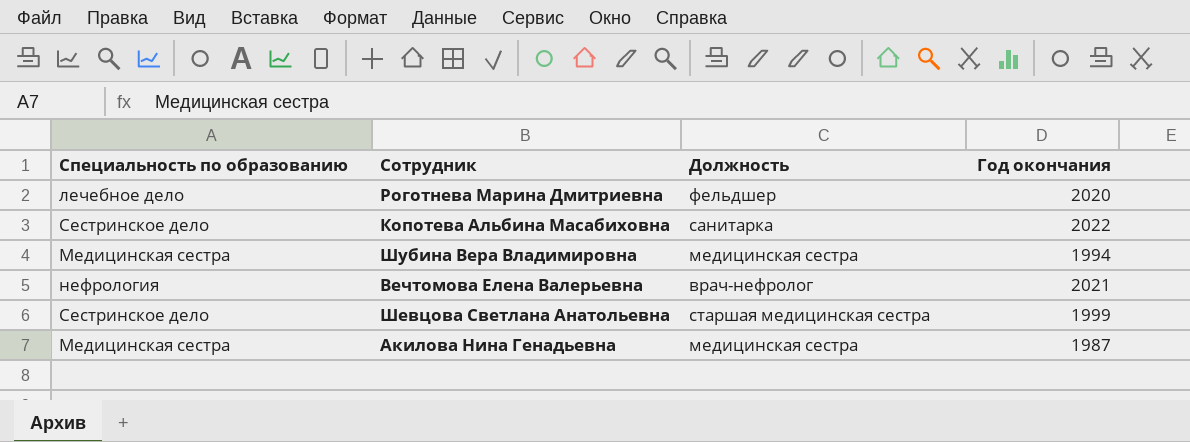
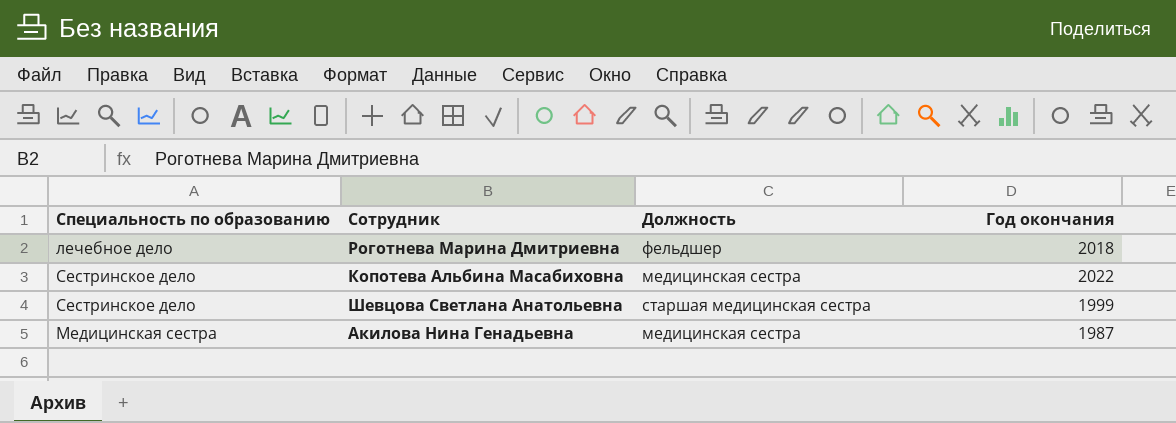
row Шубина Вера Владимировна: Медицинская сестра | медицинская сестра | 1994 -> none
row Вечтомова Елена Валерьевна: нефрология | врач-нефролог | 2021 -> none
Роготнева Марина Дмитриевна | Год окончания: 2020 -> 2018
Копотева Альбина Масабиховна | Должность: санитарка -> медицинская сестра

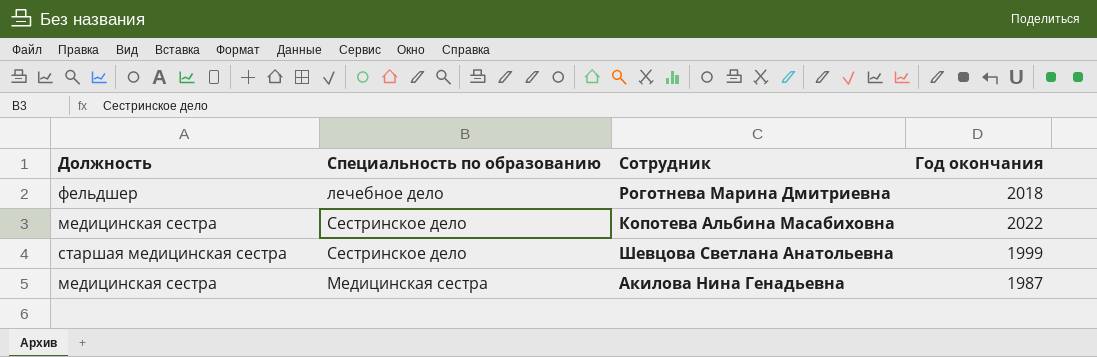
column Должность | position: 3 -> 1

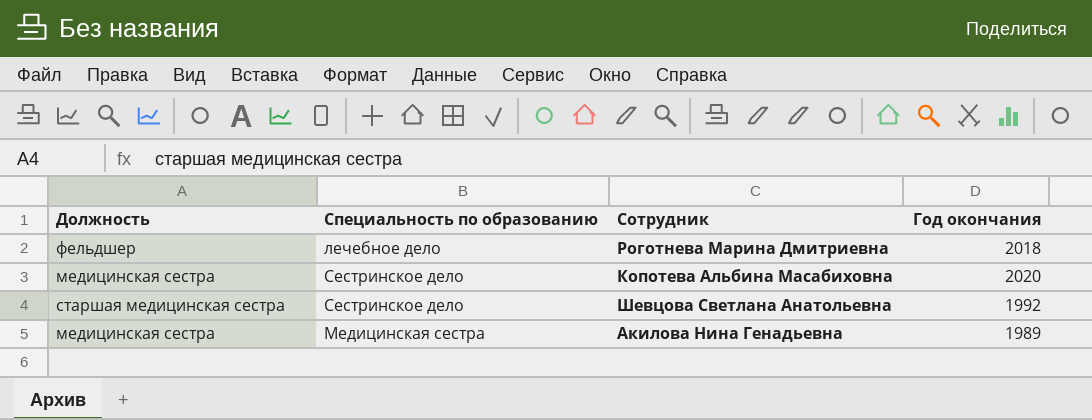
Копотева Альбина Масабиховна | Год окончания: 2022 -> 2020
Шевцова Светлана Анатольевна | Год окончания: 1999 -> 1992
Акилова Нина Генадьевна | Год окончания: 1987 -> 1989

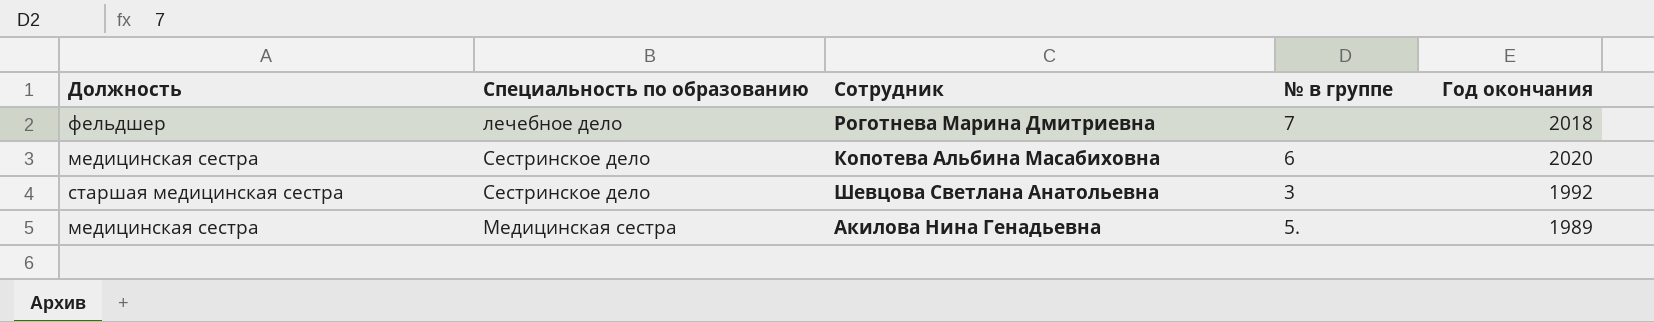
column № в группе | position: none -> 4

